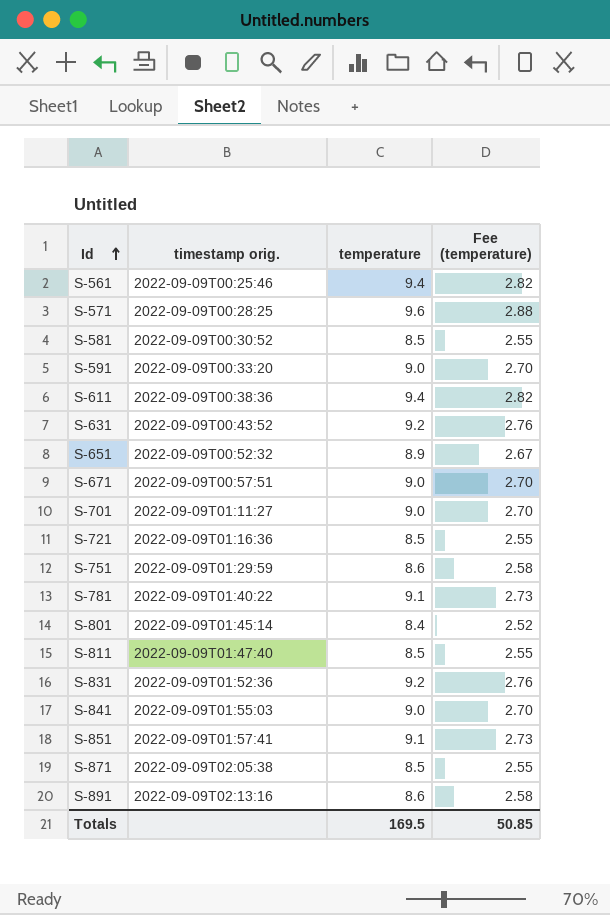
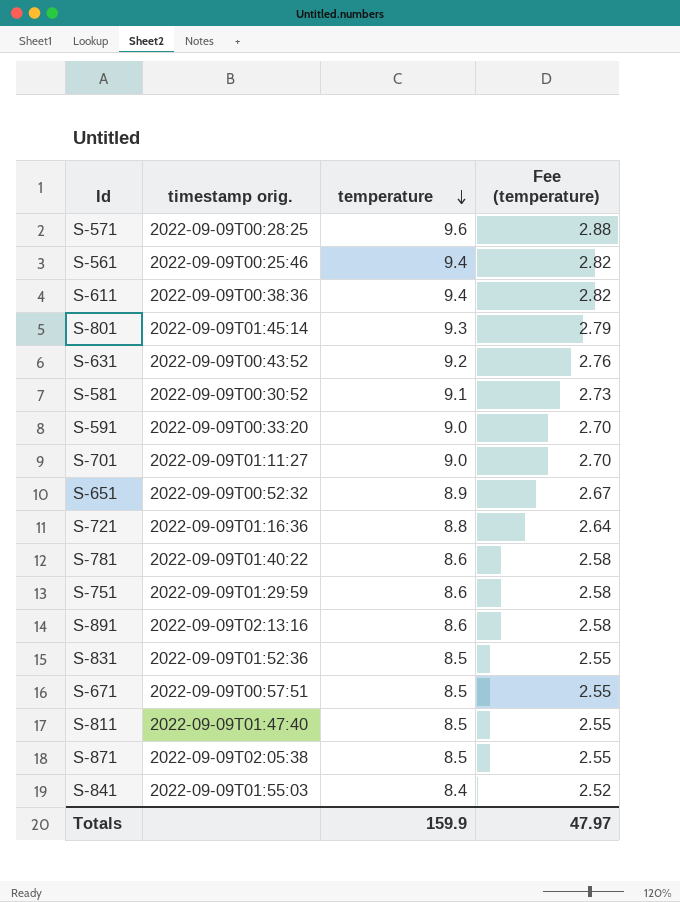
row order: Id ascending -> temperature descending
row S-851: 2022-09-09T01:57:41 | 9.1 | 2.73 -> none
S-801 | temperature: 8.4 -> 9.3
S-801 | Fee (temperature): 2.52 -> 2.79
S-581 | temperature: 8.5 -> 9.1
S-581 | Fee (temperature): 2.55 -> 2.73
S-721 | temperature: 8.5 -> 8.8
S-721 | Fee (temperature): 2.55 -> 2.64
S-781 | temperature: 9.1 -> 8.6
S-781 | Fee (temperature): 2.73 -> 2.58
S-831 | temperature: 9.2 -> 8.5
S-831 | Fee (temperature): 2.76 -> 2.55
S-671 | temperature: 9.0 -> 8.5
S-671 | Fee (temperature): 2.70 -> 2.55
S-841 | temperature: 9.0 -> 8.4
S-841 | Fee (temperature): 2.70 -> 2.52
Totals | temperature: 169.5 -> 159.9
Totals | Fee (temperature): 50.85 -> 47.97

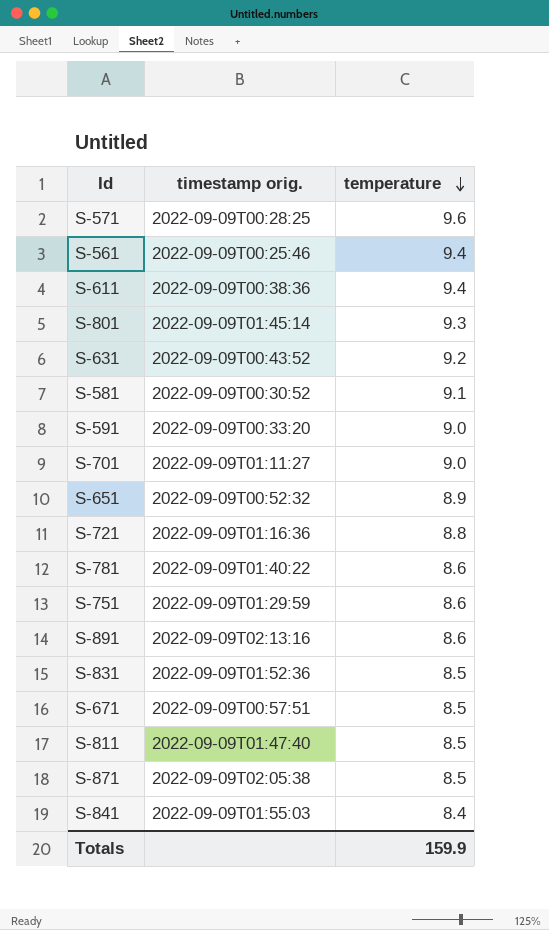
column Fee (temperature) | formula: [temperature] * 0.3 -> none

